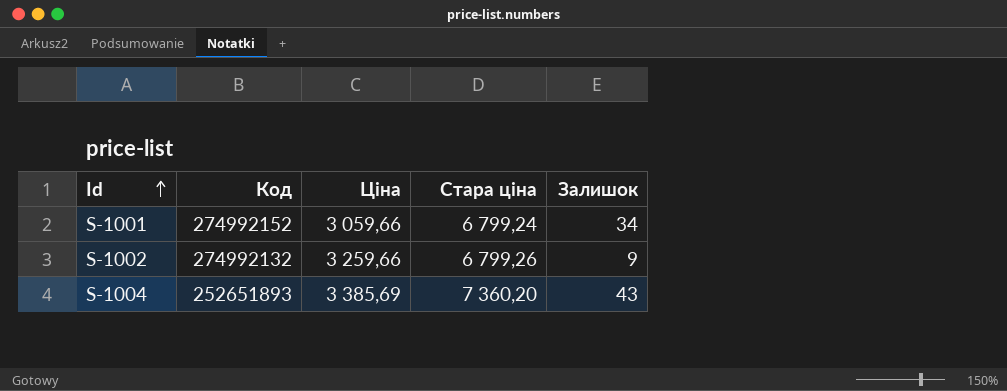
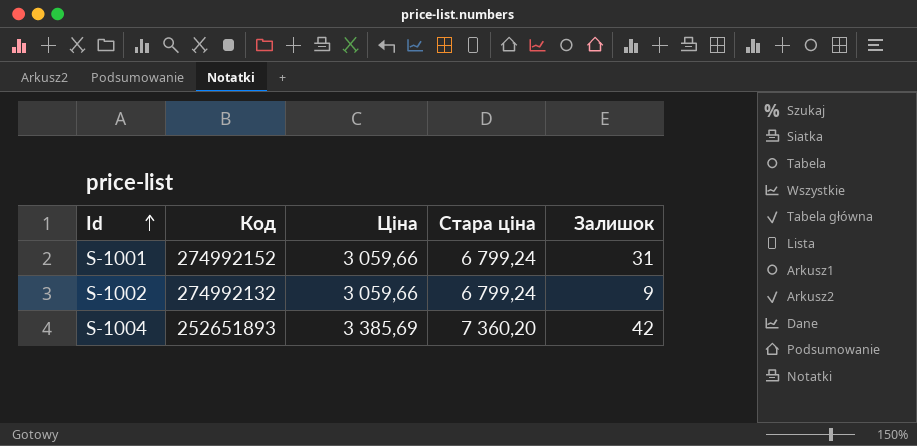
S-1001 | Залишок: 34 -> 31
S-1002 | Ціна: 3 259,66 -> 3 059,66
S-1002 | Стара ціна: 6 799,26 -> 6 799,24
S-1004 | Залишок: 43 -> 42

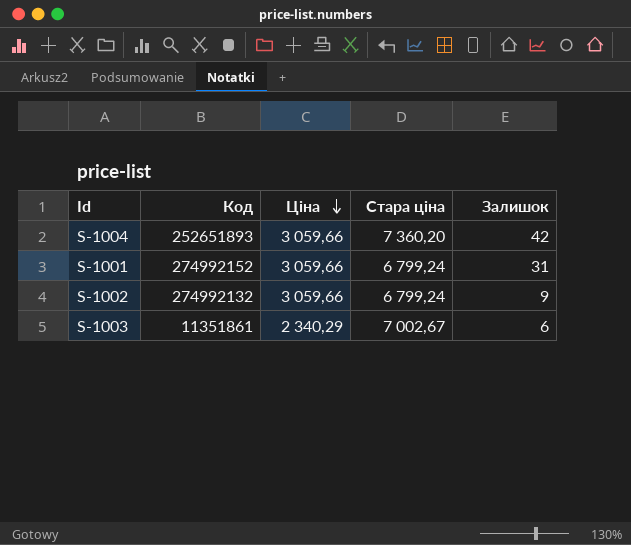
row order: Id ascending -> Ціна descending
S-1004 | Ціна: 3 385,69 -> 3 059,66
row S-1003: none -> 11351861 | 2 340,29 | 7 002,67 | 6

